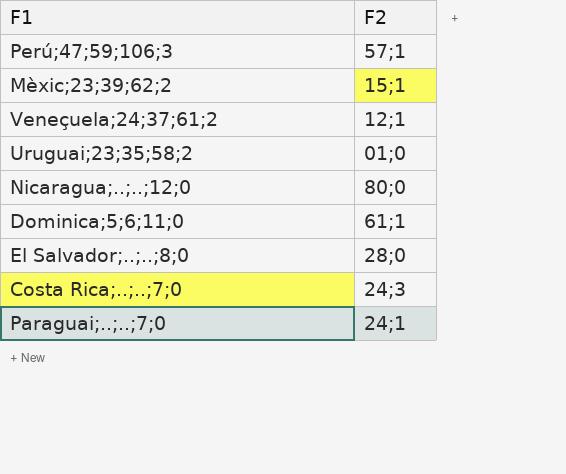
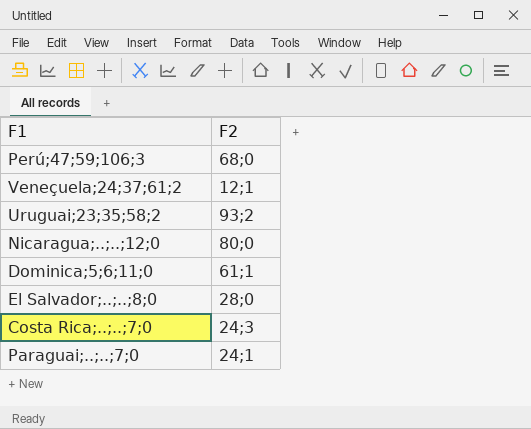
row Mèxic;23;39;62;2: 15;1 -> none
Perú;47;59;106;3 | F2: 57;1 -> 68;0
Uruguai;23;35;58;2 | F2: 01;0 -> 93;2

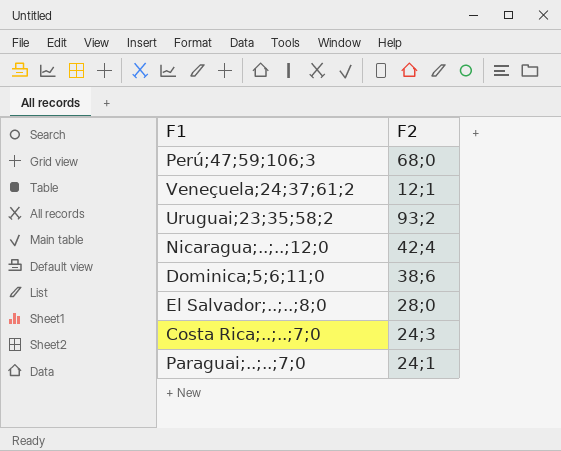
Nicaragua;..;..;12;0 | F2: 80;0 -> 42;4
Dominica;5;6;11;0 | F2: 61;1 -> 38;6

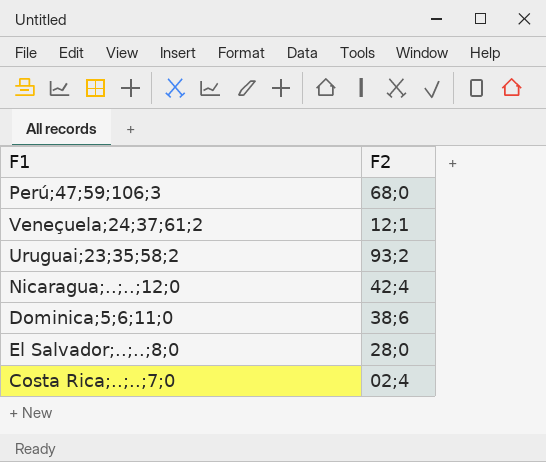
row Paraguai;..;..;7;0: 24;1 -> none
Costa Rica;..;..;7;0 | F2: 24;3 -> 02;4

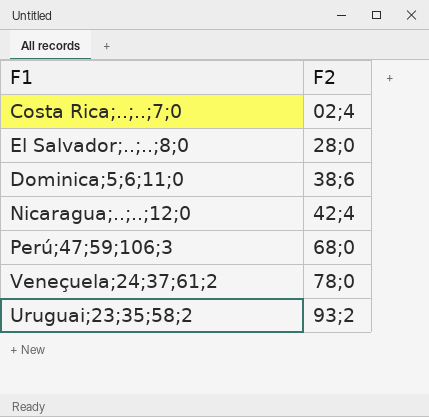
row order: none -> F2 ascending
Veneçuela;24;37;61;2 | F2: 12;1 -> 78;0

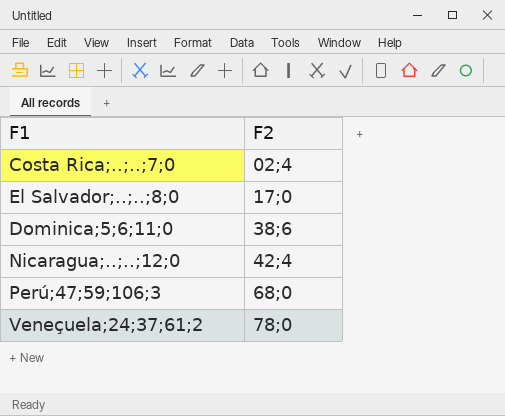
row Uruguai;23;35;58;2: 93;2 -> none
El Salvador;..;..;8;0 | F2: 28;0 -> 17;0

